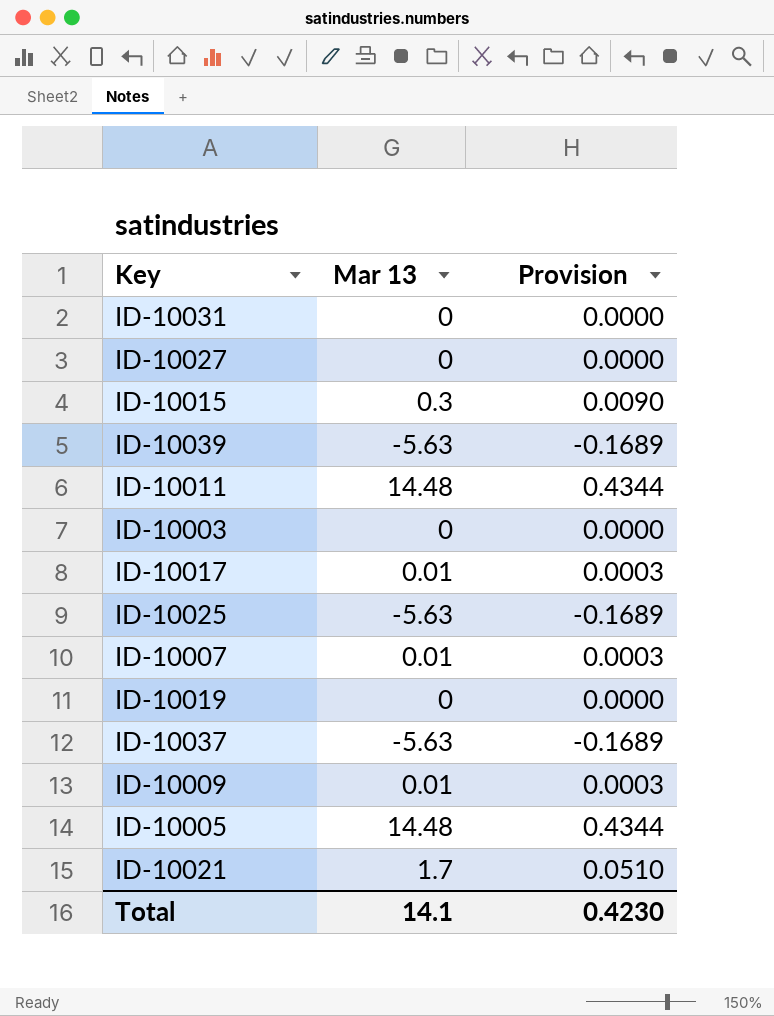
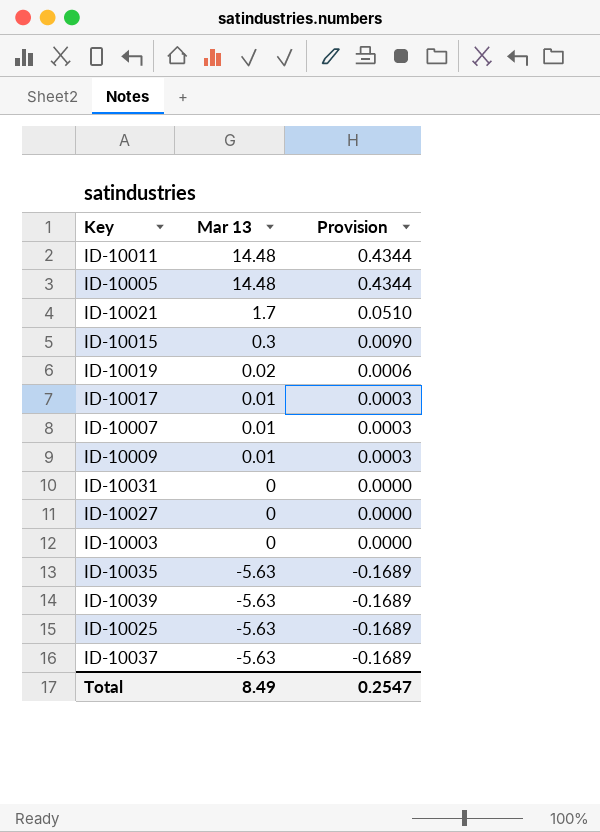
row order: none -> Mar 13 descending
ID-10019 | Mar 13: 0 -> 0.02
ID-10019 | Provision: 0.0000 -> 0.0006
row ID-10035: none -> -5.63 | -0.1689
Total | Mar 13: 14.1 -> 8.49
Total | Provision: 0.4230 -> 0.2547

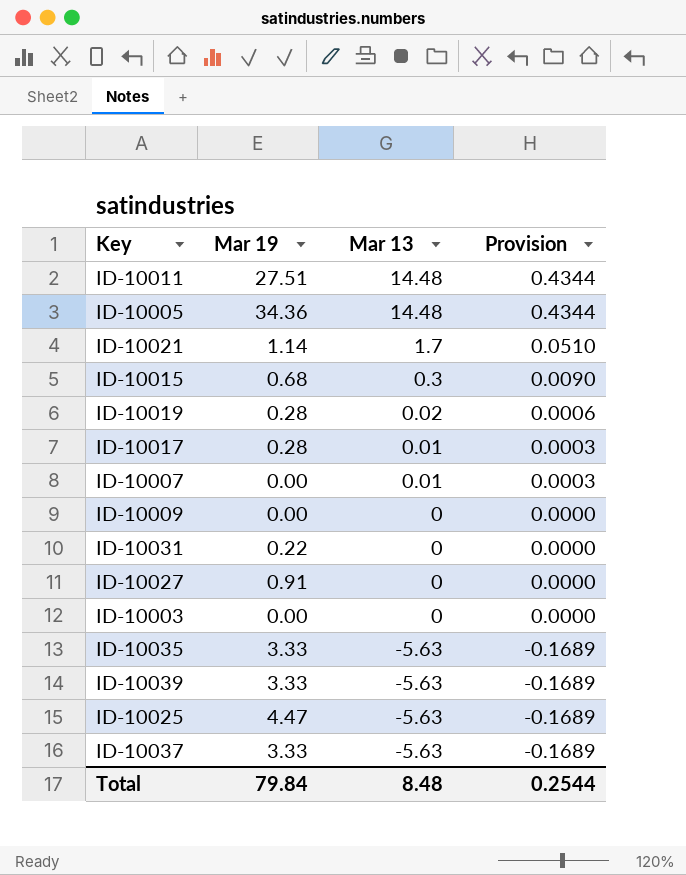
column Mar 19 | position: none -> 2
ID-10009 | Mar 13: 0.01 -> 0
ID-10009 | Provision: 0.0003 -> 0.0000
Total | Mar 13: 8.49 -> 8.48
Total | Provision: 0.2547 -> 0.2544

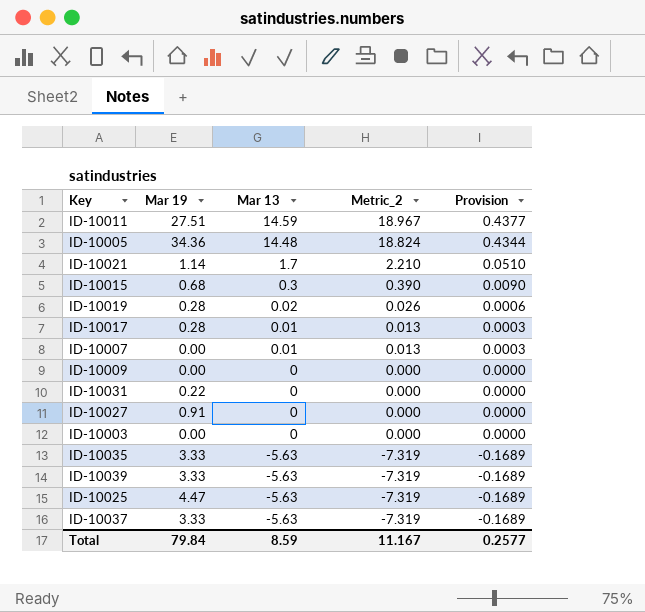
column Metric_2 | formula: none -> [Mar 13] * 1.3
ID-10011 | Mar 13: 14.48 -> 14.59
ID-10011 | Provision: 0.4344 -> 0.4377
Total | Mar 13: 8.48 -> 8.59
Total | Provision: 0.2544 -> 0.2577

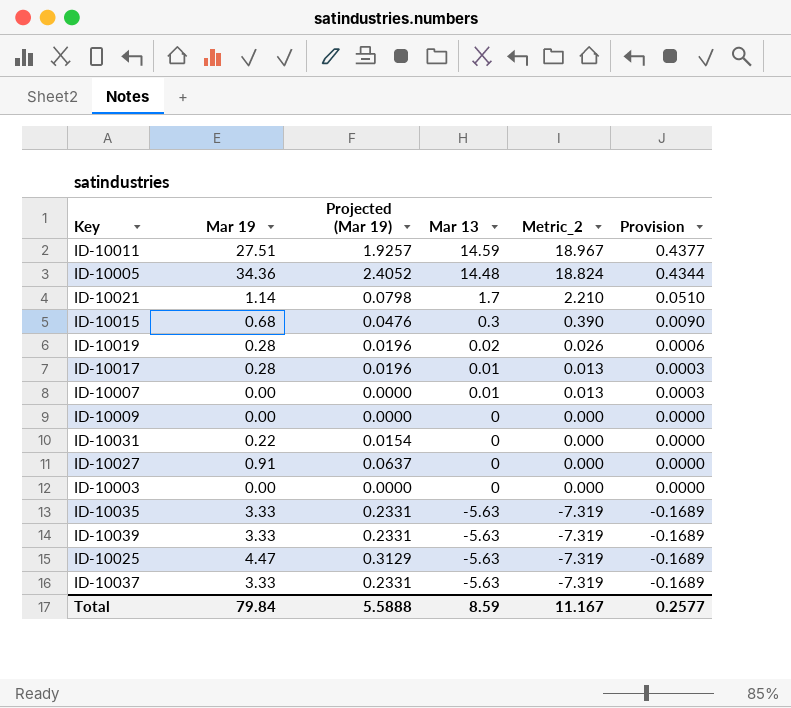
column Projected (Mar 19) | formula: none -> [Mar 19] * 0.07

